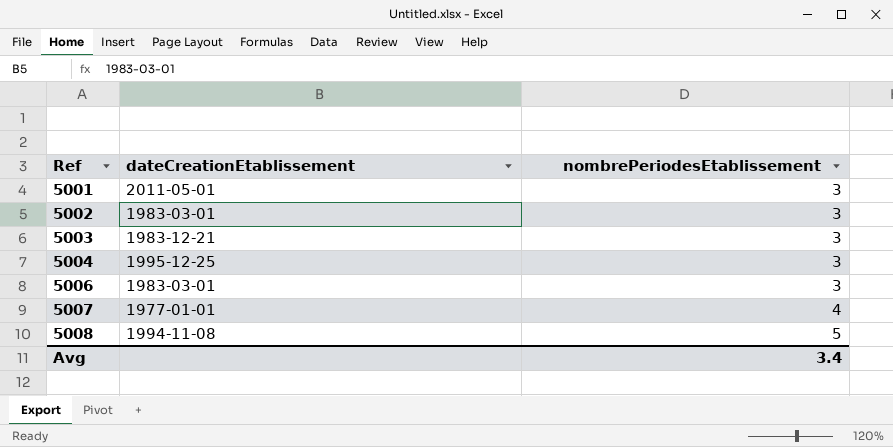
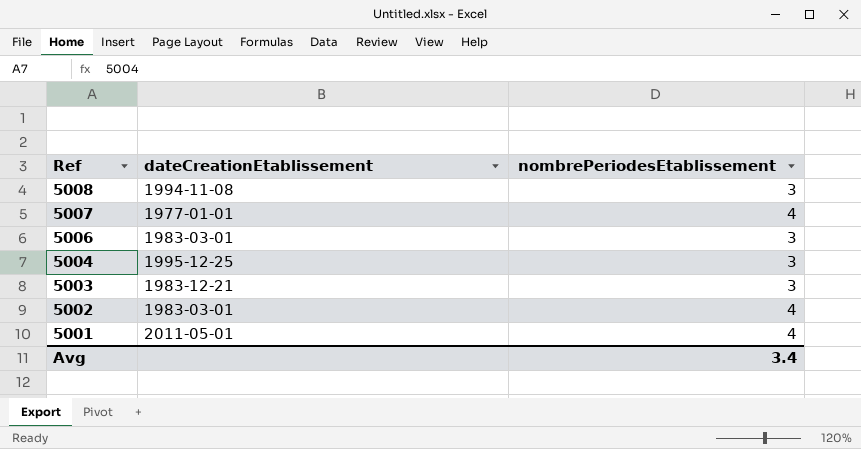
row order: Ref ascending -> Ref descending
5008 | nombrePeriodesEtablissement: 5 -> 3
5002 | nombrePeriodesEtablissement: 3 -> 4
5001 | nombrePeriodesEtablissement: 3 -> 4

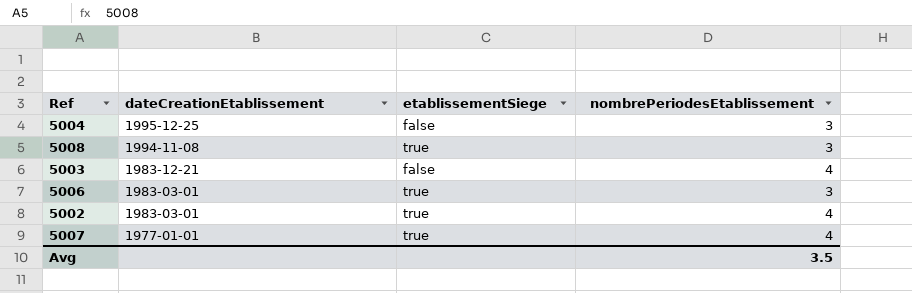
row order: Ref descending -> dateCreationEtablissement descending
column etablissementSiege | position: none -> 3
row 5001: 2011-05-01 | 4 -> none
5003 | nombrePeriodesEtablissement: 3 -> 4
Avg | nombrePeriodesEtablissement: 3.4 -> 3.5

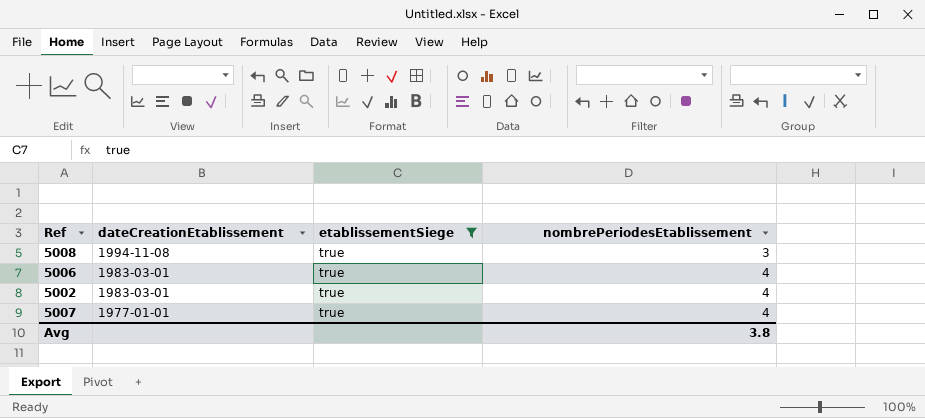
filter: none -> etablissementSiege = true
5006 | nombrePeriodesEtablissement: 3 -> 4
Avg | nombrePeriodesEtablissement: 3.5 -> 3.8

